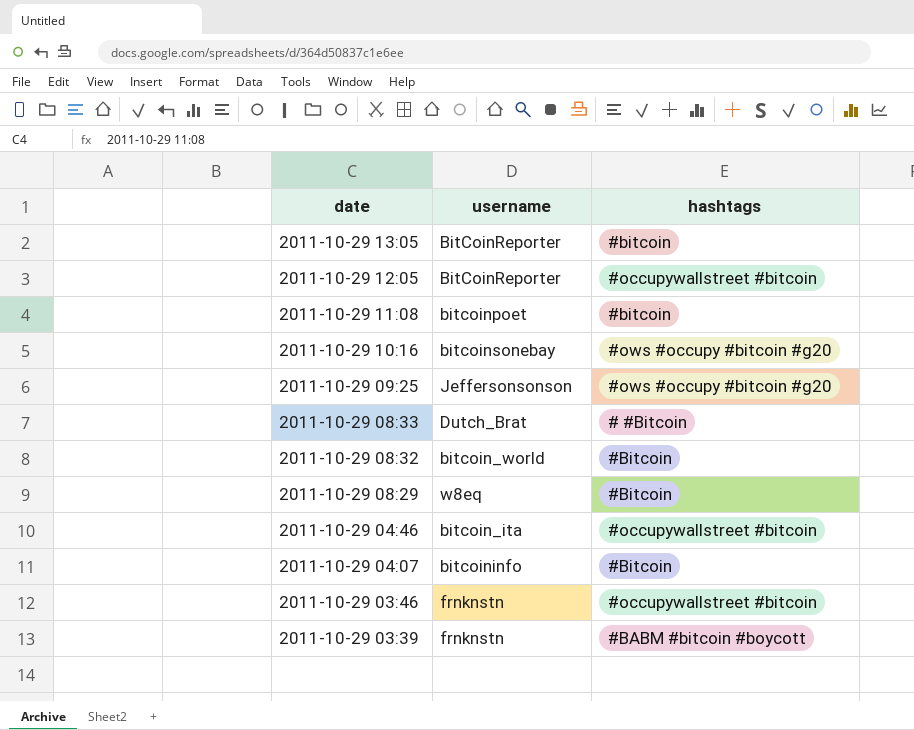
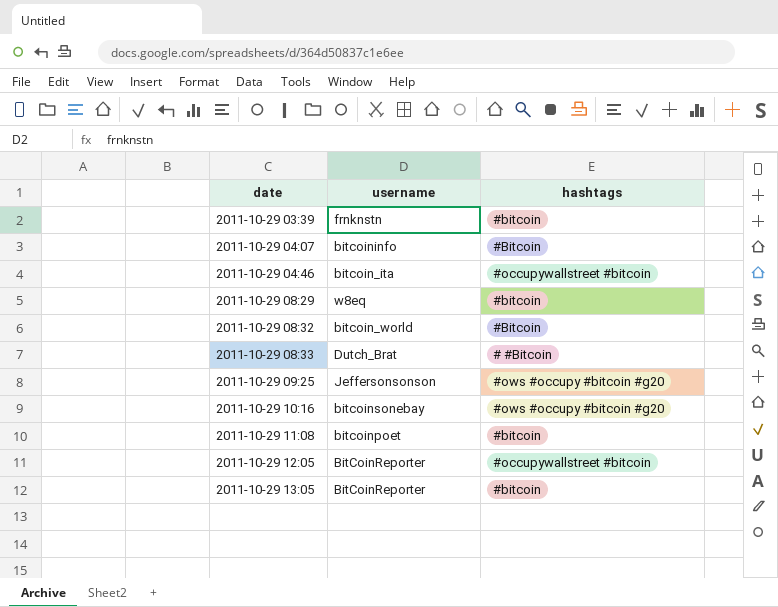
row order: date descending -> date ascending
row 2011-10-29 03:46: frnknstn | #occupywallstreet #bitcoin -> none
2011-10-29 03:39 | hashtags: #BABM #bitcoin #boycott -> #bitcoin
2011-10-29 08:29 | hashtags: #Bitcoin -> #bitcoin

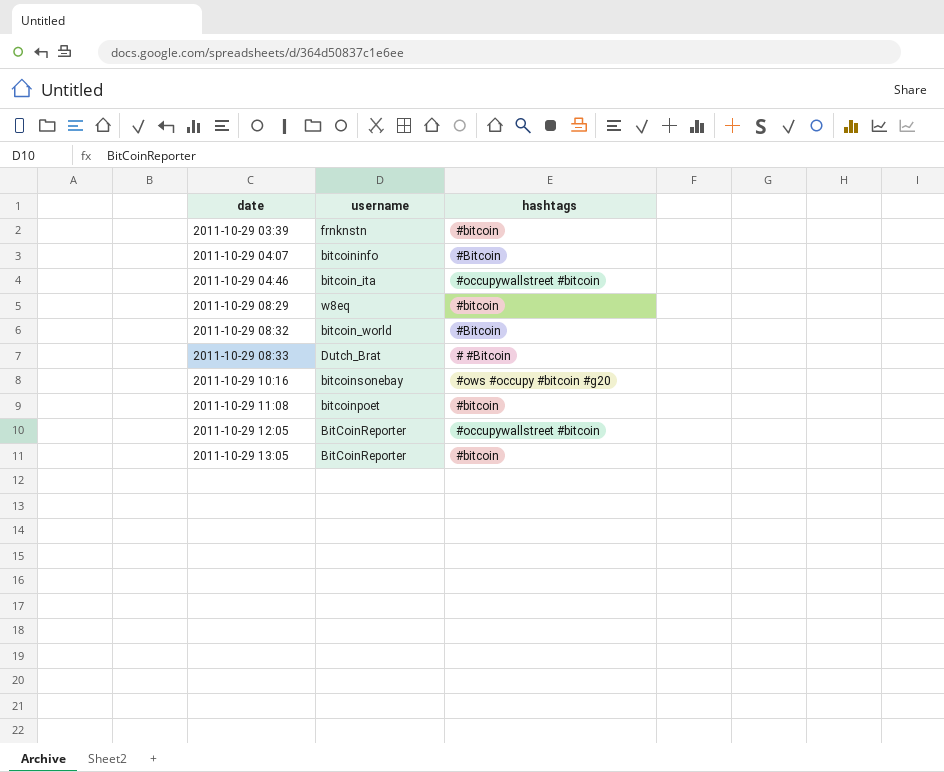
row 2011-10-29 09:25: Jeffersonsonson | #ows #occupy #bitcoin #g20 -> none

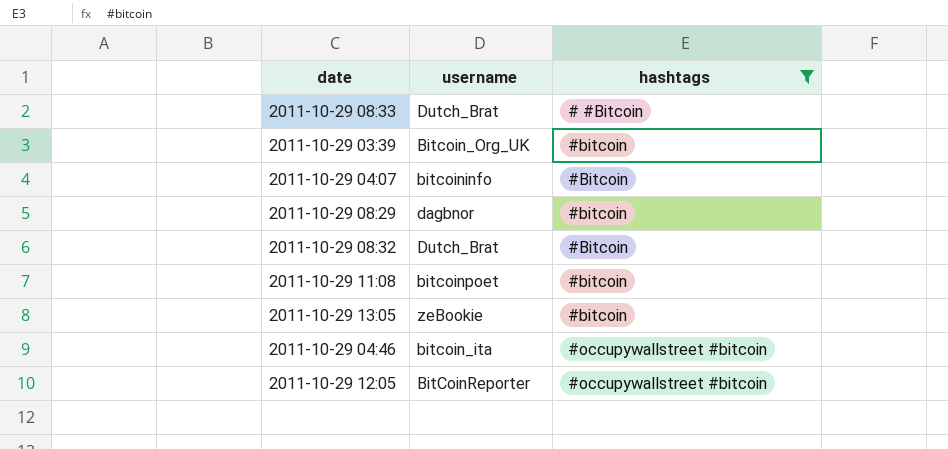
filter: none -> hashtags != #ows #occupy #bitcoin #g20
row order: date ascending -> hashtags ascending
2011-10-29 03:39 | username: frnknstn -> Bitcoin_Org_UK
2011-10-29 08:29 | username: w8eq -> dagbnor
2011-10-29 08:32 | username: bitcoin_world -> Dutch_Brat
2011-10-29 13:05 | username: BitCoinReporter -> zeBookie

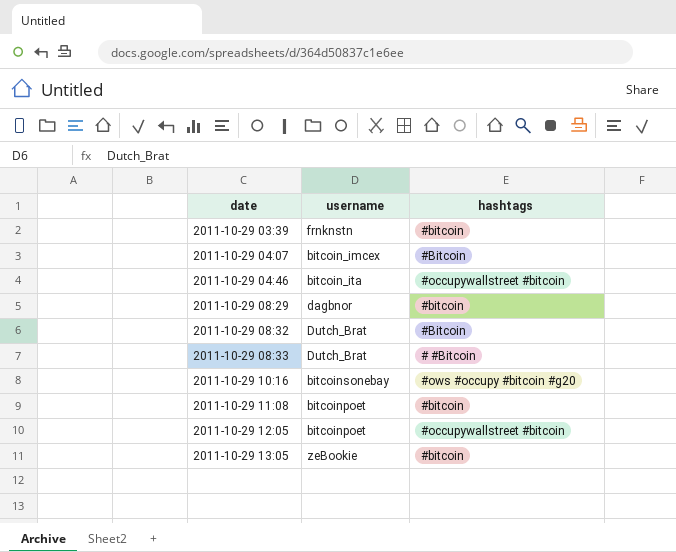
filter: hashtags != #ows #occupy #bitcoin #g20 -> none
row order: hashtags ascending -> date ascending
2011-10-29 03:39 | username: Bitcoin_Org_UK -> frnknstn
2011-10-29 04:07 | username: bitcoininfo -> bitcoin_imcex
2011-10-29 12:05 | username: BitCoinReporter -> bitcoinpoet

